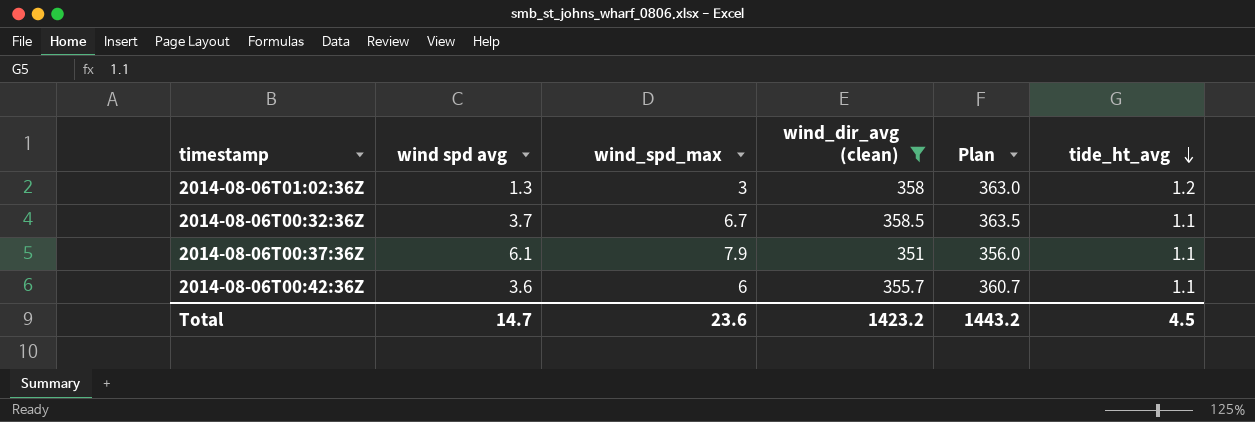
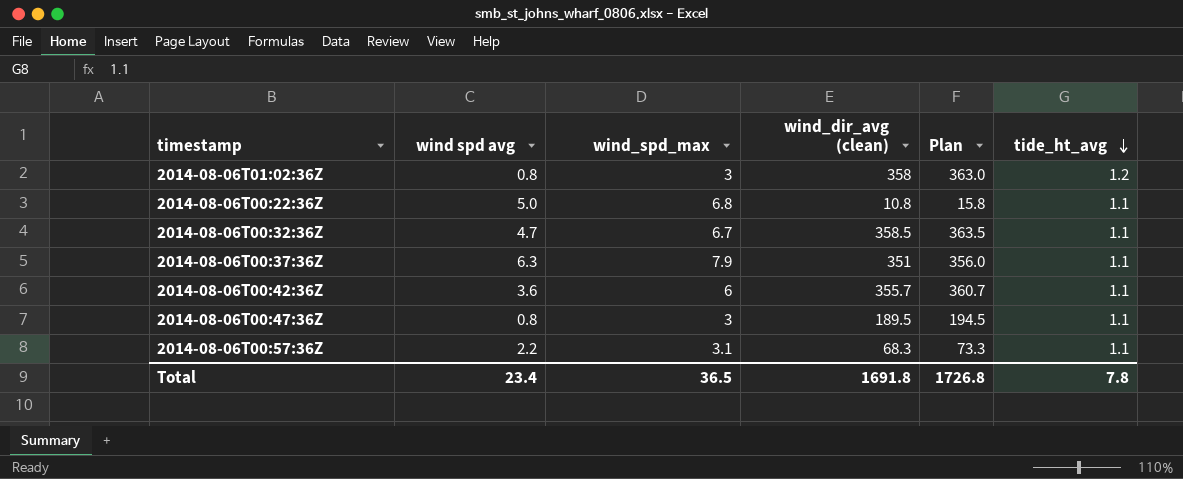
filter: wind_dir_avg (clean) >= 351 -> none
2014-08-06T01:02:36Z | wind spd avg: 1.3 -> 0.8
2014-08-06T00:32:36Z | wind spd avg: 3.7 -> 4.7
2014-08-06T00:37:36Z | wind spd avg: 6.1 -> 6.3
Total | wind spd avg: 14.7 -> 23.4
Total | wind_spd_max: 23.6 -> 36.5
Total | wind_dir_avg (clean): 1423.2 -> 1691.8
Total | Plan: 1443.2 -> 1726.8
Total | tide_ht_avg: 4.5 -> 7.8

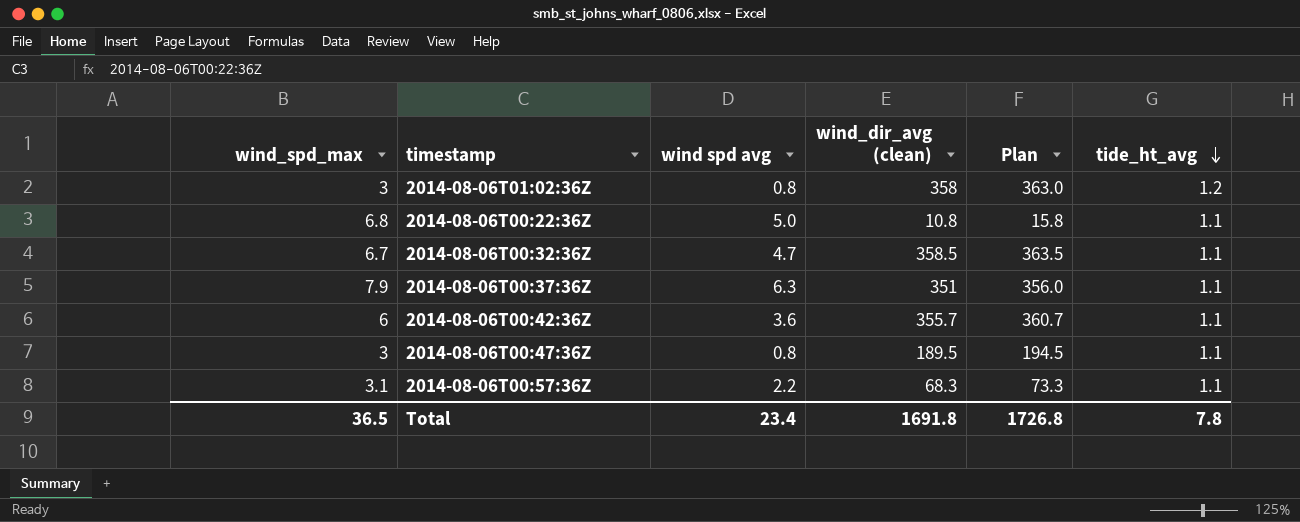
column wind_spd_max | position: 3 -> 1

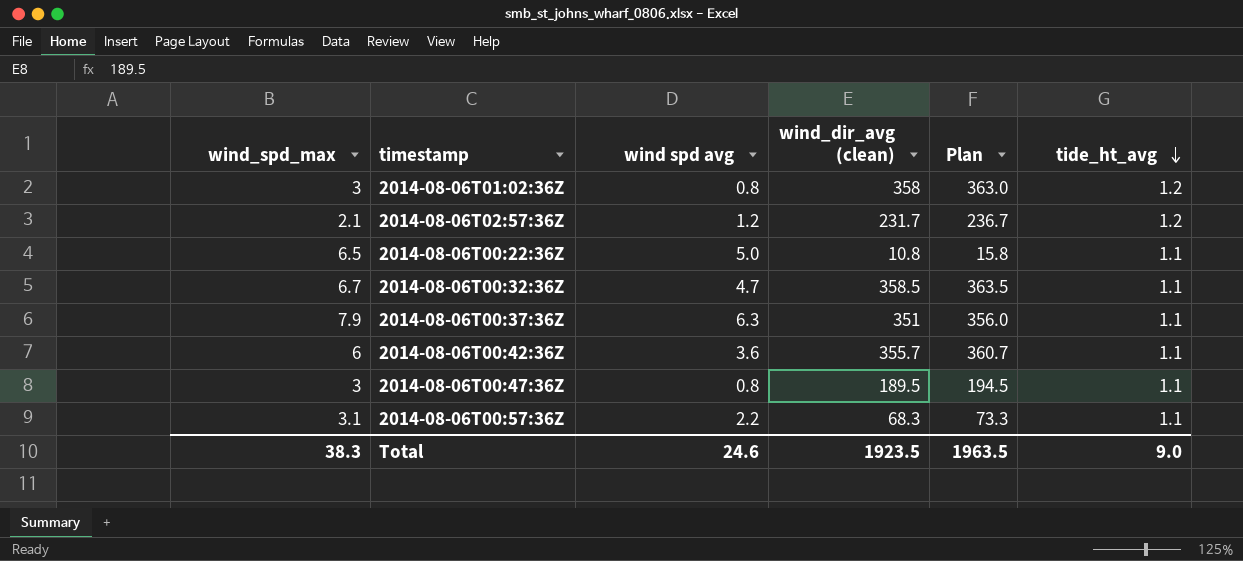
row 2014-08-06T02:57:36Z: none -> 2.1 | 1.2 | 231.7 | 236.7 | 1.2
2014-08-06T00:22:36Z | wind_spd_max: 6.8 -> 6.5
Total | wind_spd_max: 36.5 -> 38.3
Total | wind spd avg: 23.4 -> 24.6
Total | wind_dir_avg (clean): 1691.8 -> 1923.5
Total | Plan: 1726.8 -> 1963.5
Total | tide_ht_avg: 7.8 -> 9.0

